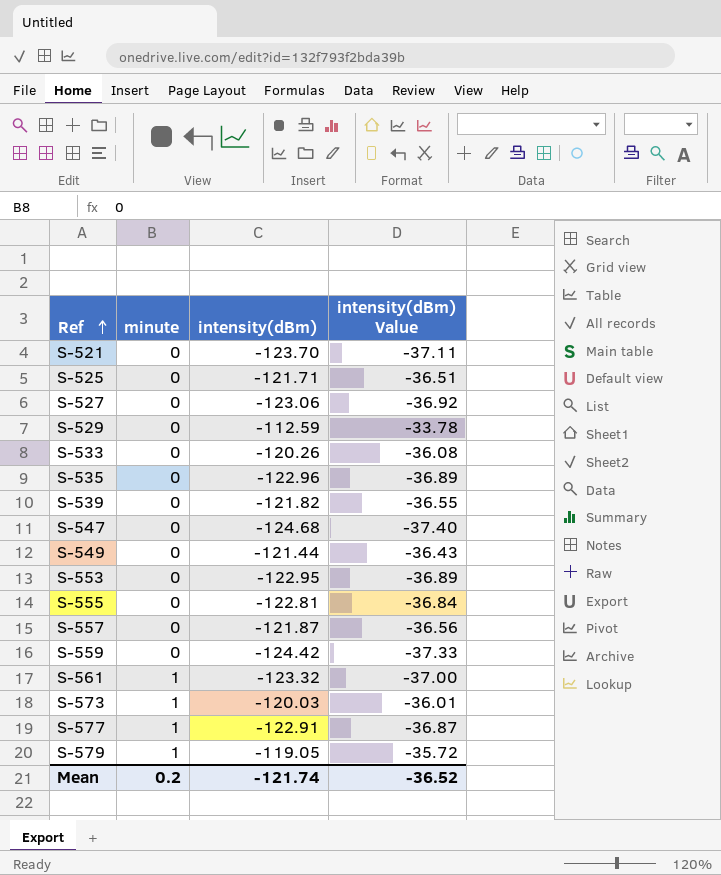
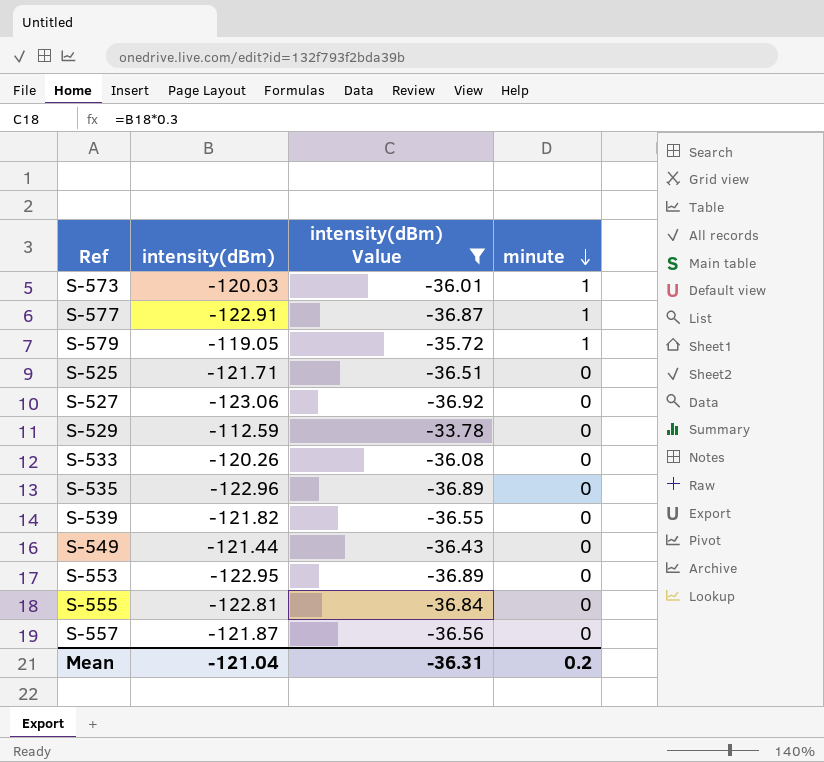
filter: none -> intensity(dBm) Value >= -36.92
row order: Ref ascending -> minute descending
column minute | position: 2 -> 4
Mean | intensity(dBm): -121.74 -> -121.04
Mean | intensity(dBm) Value: -36.52 -> -36.31

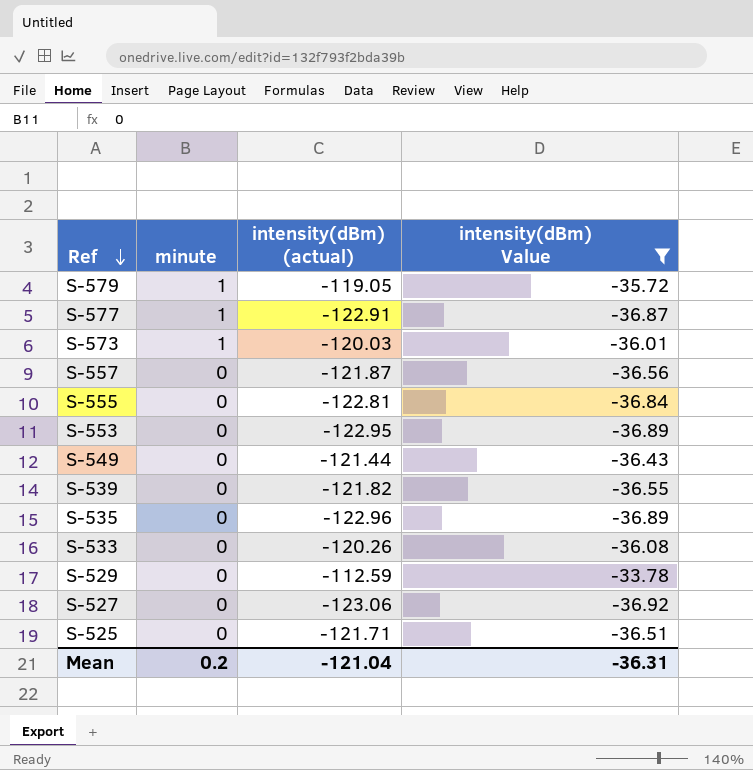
row order: minute descending -> Ref descending
column minute | position: 4 -> 2
column name: intensity(dBm) -> intensity(dBm) (actual)

